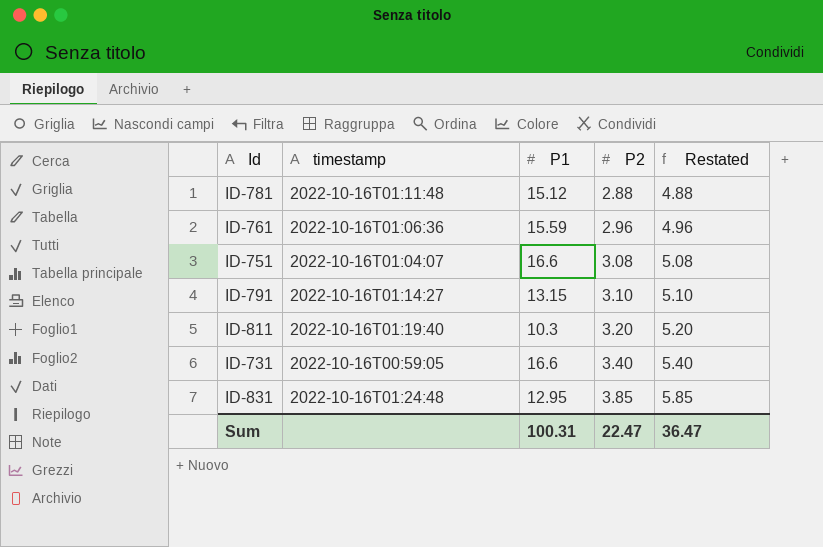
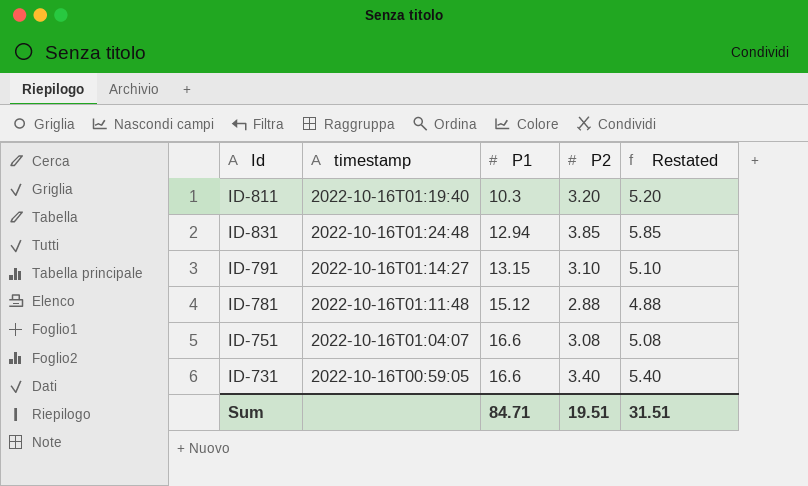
row order: P2 ascending -> P1 ascending
row ID-761: 2022-10-16T01:06:36 | 15.59 | 2.96 | 4.96 -> none
ID-831 | P1: 12.95 -> 12.94
Sum | P1: 100.31 -> 84.71
Sum | P2: 22.47 -> 19.51
Sum | Restated: 36.47 -> 31.51

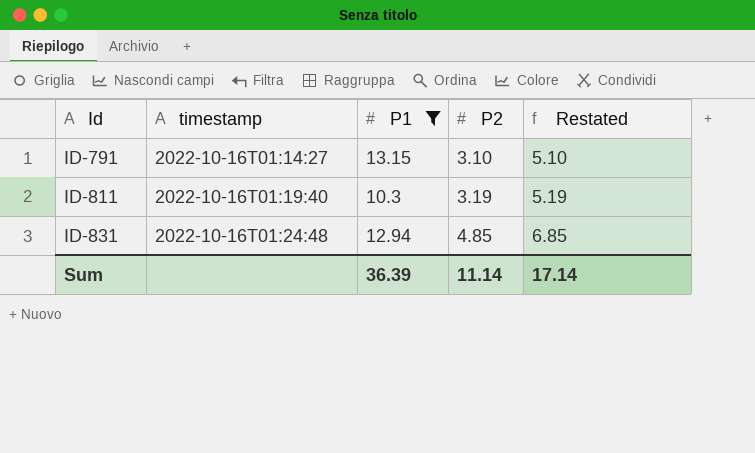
filter: none -> P1 <= 13.15
row order: P1 ascending -> Id ascending
ID-811 | P2: 3.20 -> 3.19
ID-811 | Restated: 5.20 -> 5.19
ID-831 | P2: 3.85 -> 4.85
ID-831 | Restated: 5.85 -> 6.85
Sum | P1: 84.71 -> 36.39
Sum | P2: 19.51 -> 11.14
Sum | Restated: 31.51 -> 17.14

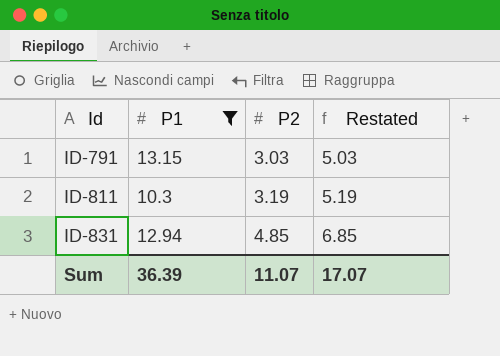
column timestamp | position: 2 -> none
ID-791 | P2: 3.10 -> 3.03
ID-791 | Restated: 5.10 -> 5.03
Sum | P2: 11.14 -> 11.07
Sum | Restated: 17.14 -> 17.07

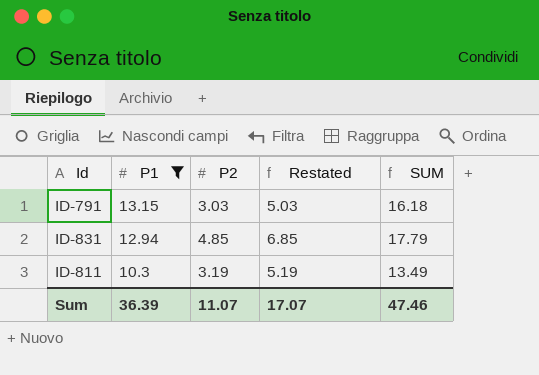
row order: Id ascending -> P1 descending
column SUM | formula: none -> [P1] + [P2]

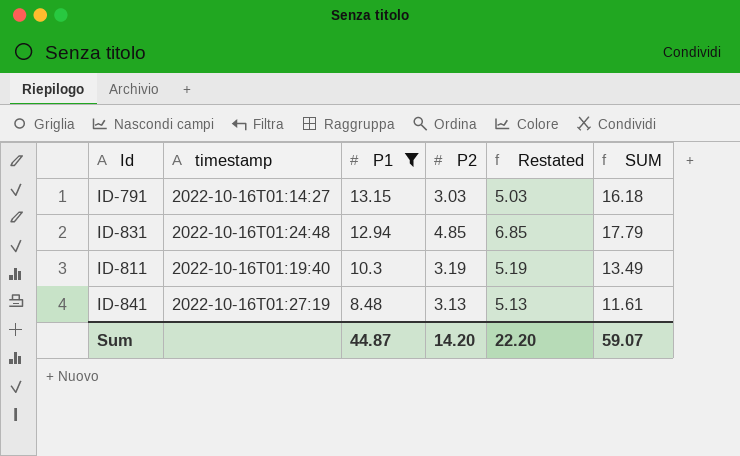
column timestamp | position: none -> 2
row ID-841: none -> 2022-10-16T01:27:19 | 8.48 | 3.13 | 5.13 | 11.61
Sum | P1: 36.39 -> 44.87
Sum | P2: 11.07 -> 14.20
Sum | Restated: 17.07 -> 22.20
Sum | SUM: 47.46 -> 59.07

